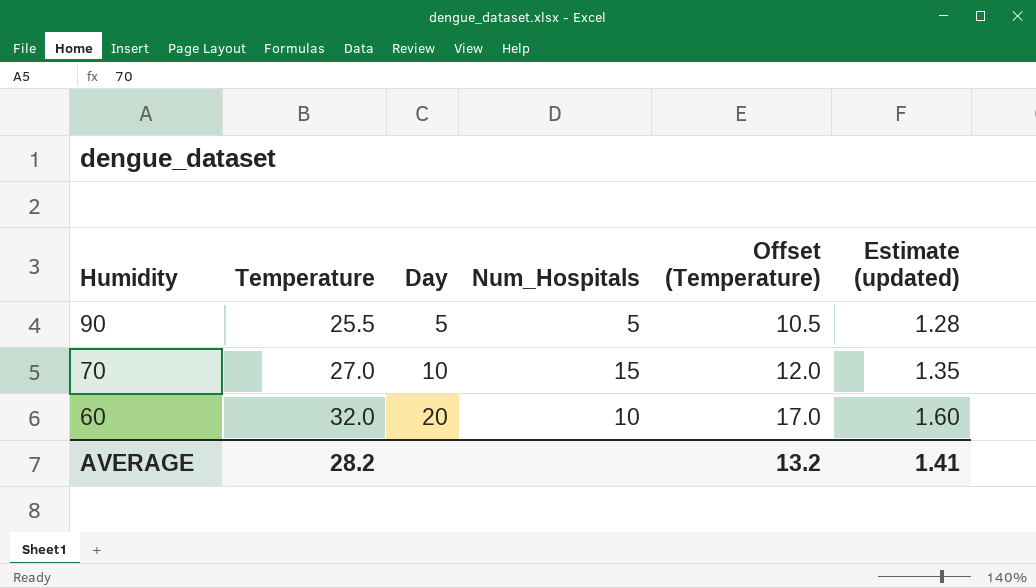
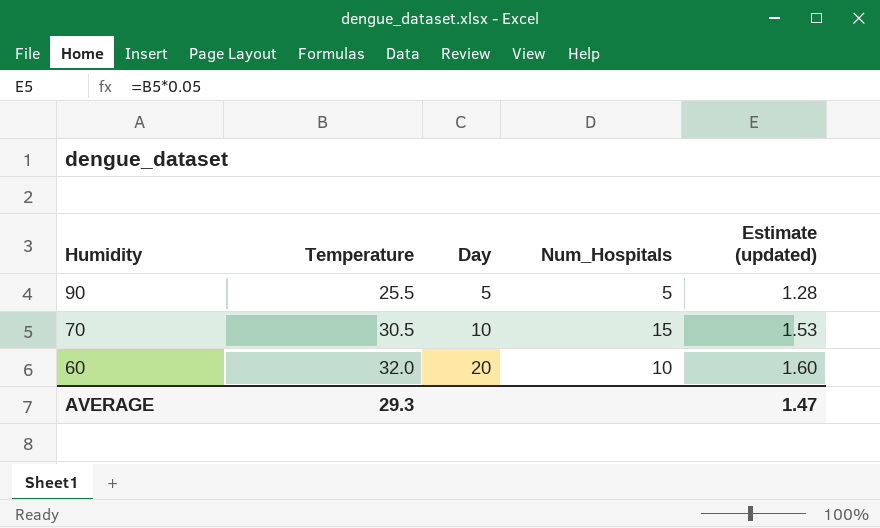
column Offset (Temperature) | formula: [Temperature] - 15 -> none
70 | Temperature: 27.0 -> 30.5
70 | Estimate (updated): 1.35 -> 1.53
AVERAGE | Temperature: 28.2 -> 29.3
AVERAGE | Estimate (updated): 1.41 -> 1.47

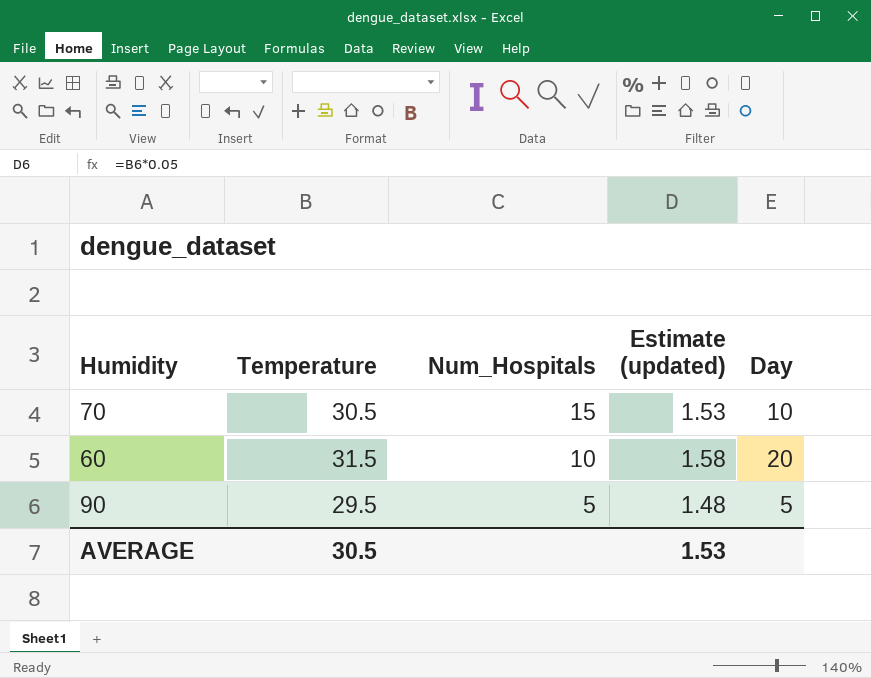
row order: Humidity descending -> Num_Hospitals descending
column Day | position: 3 -> 5
60 | Temperature: 32.0 -> 31.5
60 | Estimate (updated): 1.60 -> 1.58
90 | Temperature: 25.5 -> 29.5
90 | Estimate (updated): 1.28 -> 1.48
AVERAGE | Temperature: 29.3 -> 30.5
AVERAGE | Estimate (updated): 1.47 -> 1.53

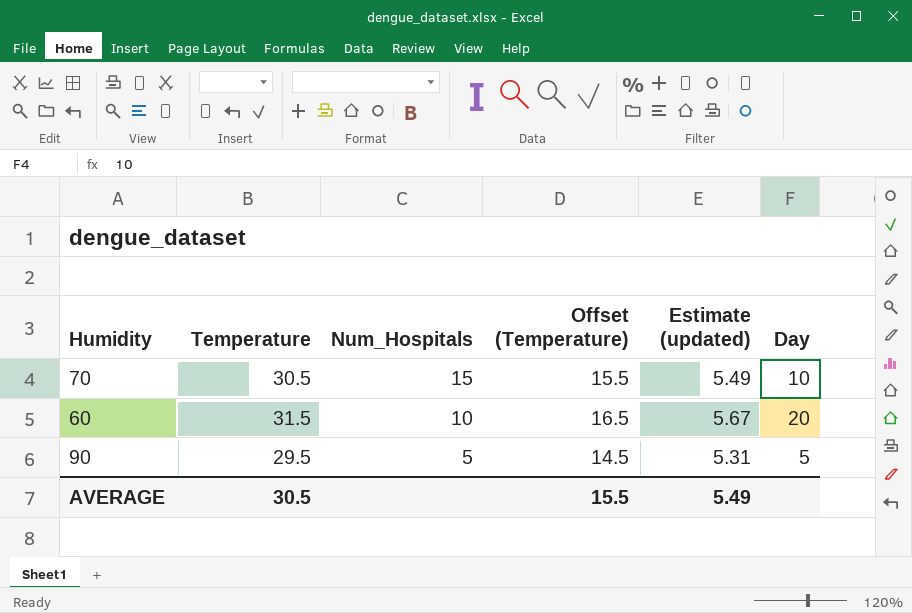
column Offset (Temperature) | formula: none -> [Temperature] - 15
column Estimate (updated) | formula: [Temperature] * 0.05 -> [Temperature] * 0.18
AVERAGE | Estimate (updated): 1.53 -> 5.49

